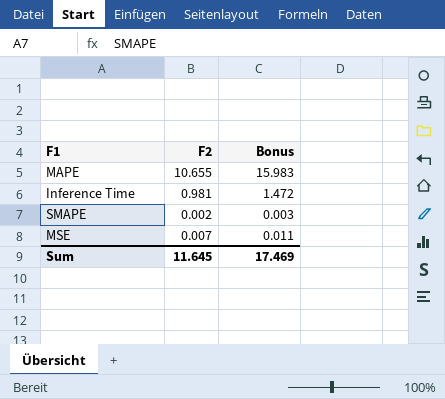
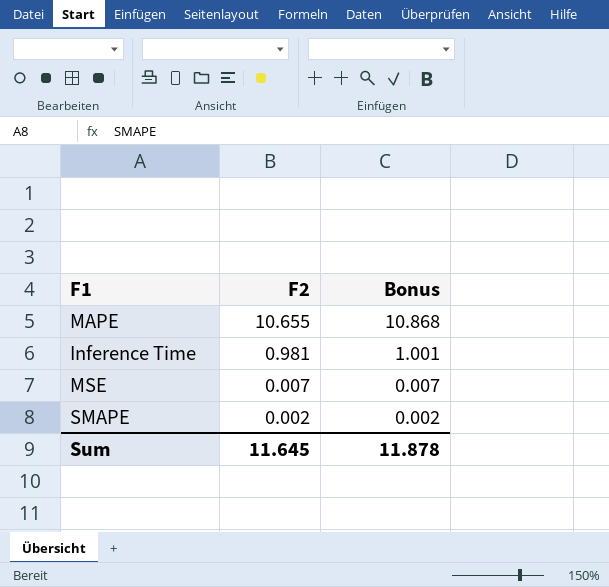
row order: none -> F2 descending
column Bonus | formula: [F2] * 1.5 -> [F2] * 1.02
Sum | Bonus: 17.469 -> 11.878

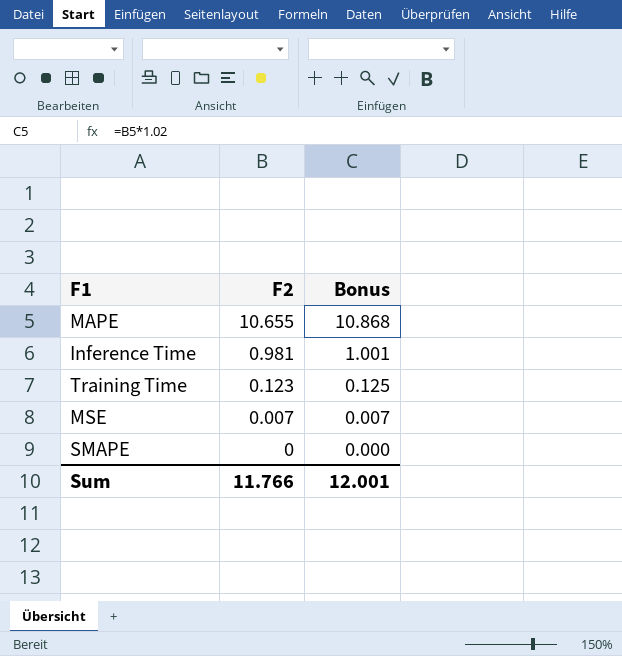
row Training Time: none -> 0.123 | 0.125
SMAPE | F2: 0.002 -> 0
SMAPE | Bonus: 0.002 -> 0.000
Sum | F2: 11.645 -> 11.766
Sum | Bonus: 11.878 -> 12.001

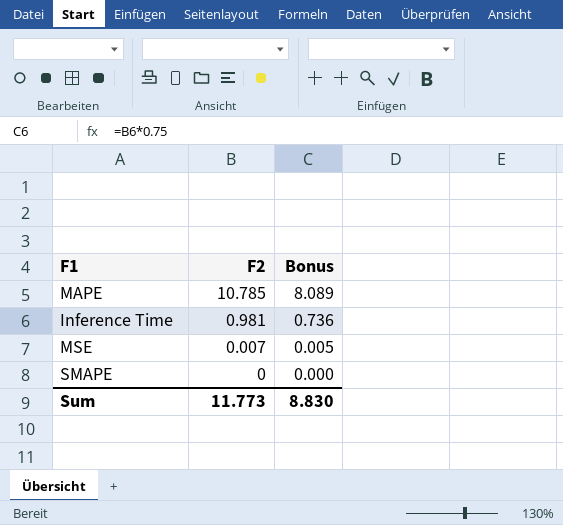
column Bonus | formula: [F2] * 1.02 -> [F2] * 0.75
row Training Time: 0.123 | 0.125 -> none
MAPE | F2: 10.655 -> 10.785
Sum | F2: 11.766 -> 11.773
Sum | Bonus: 12.001 -> 8.830

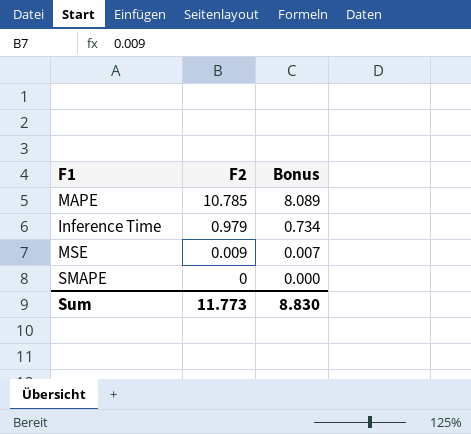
Inference Time | F2: 0.981 -> 0.979
Inference Time | Bonus: 0.736 -> 0.734
MSE | F2: 0.007 -> 0.009
MSE | Bonus: 0.005 -> 0.007

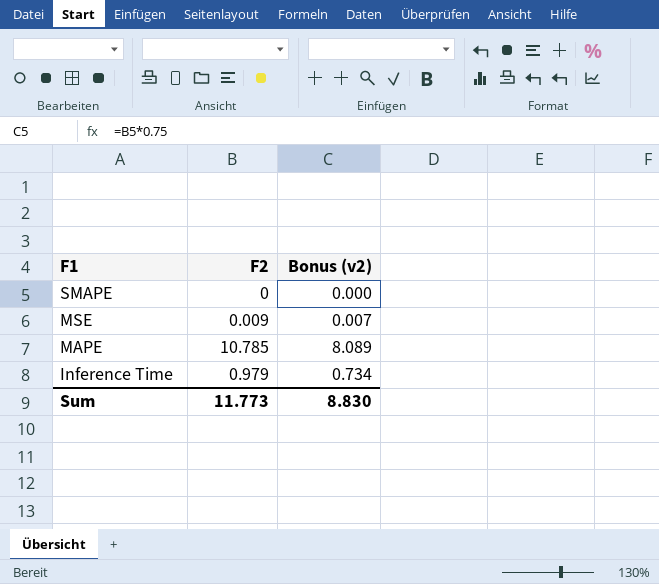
row order: F2 descending -> F1 descending
column name: Bonus -> Bonus (v2)

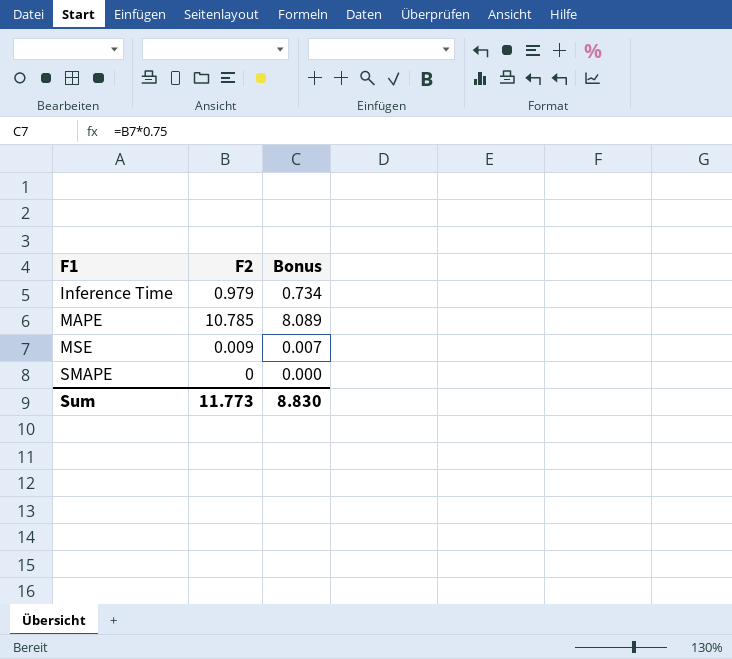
row order: F1 descending -> F1 ascending
column name: Bonus (v2) -> Bonus

